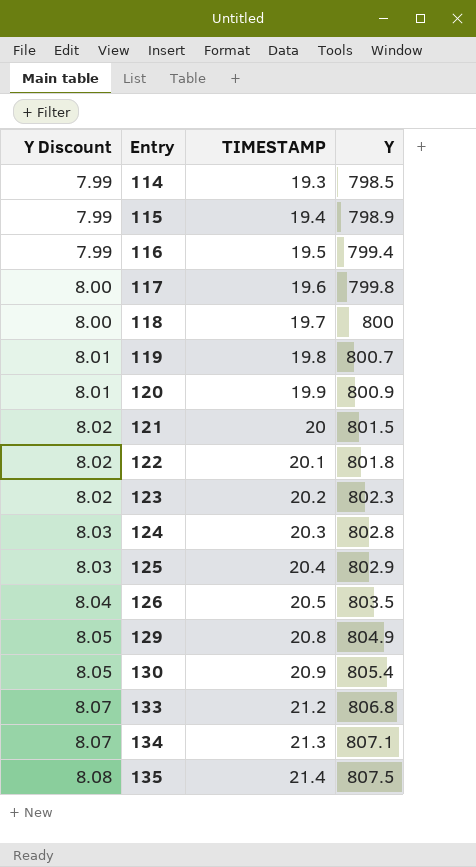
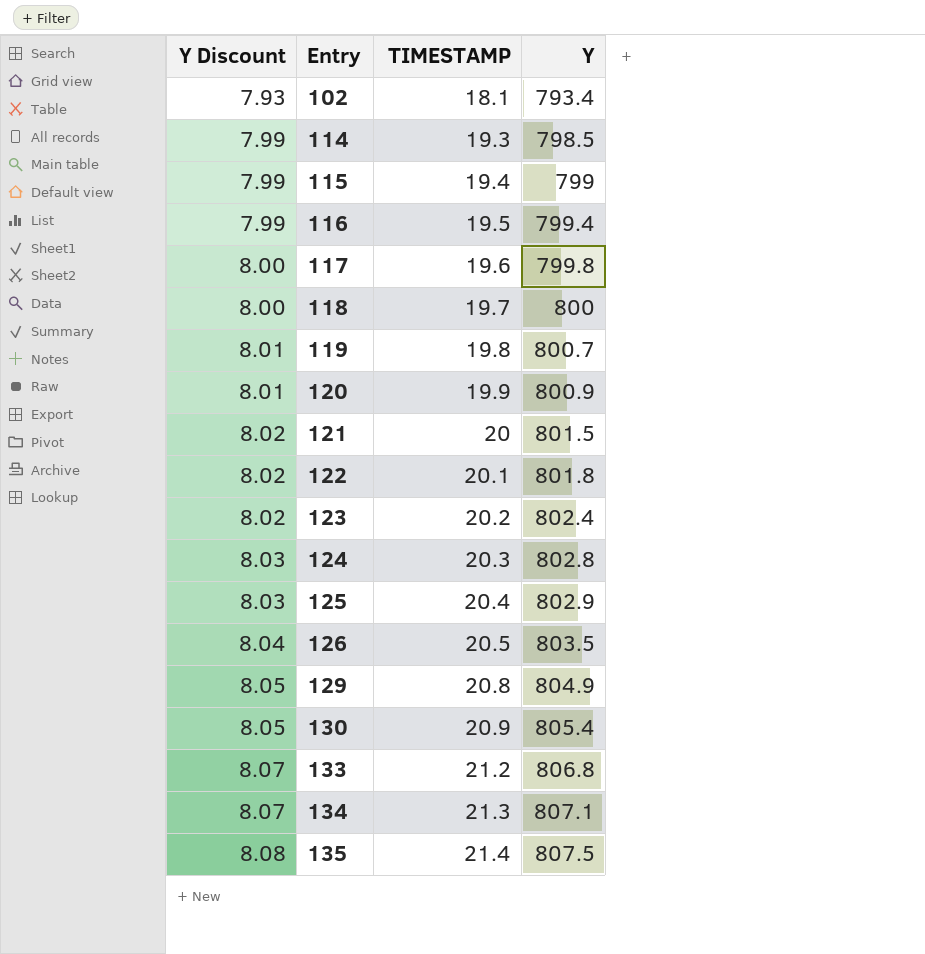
row 102: none -> 7.93 | 18.1 | 793.4
115 | Y: 798.9 -> 799
123 | Y: 802.3 -> 802.4

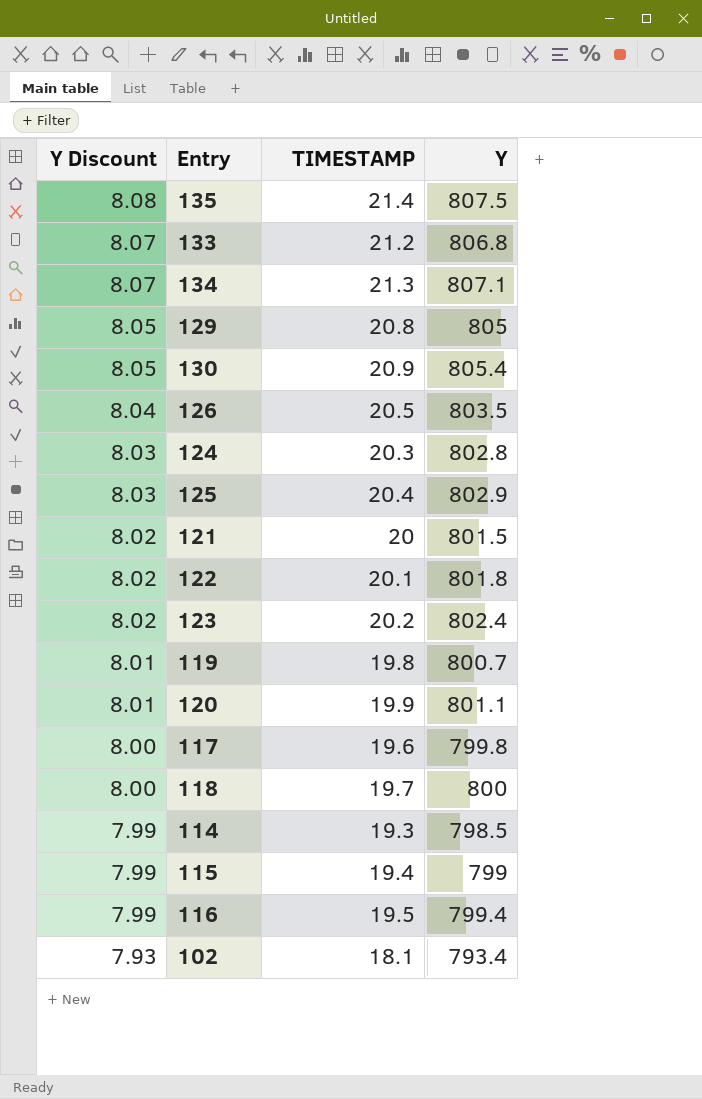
row order: Y Discount ascending -> Y Discount descending
129 | Y: 804.9 -> 805
120 | Y: 800.9 -> 801.1

